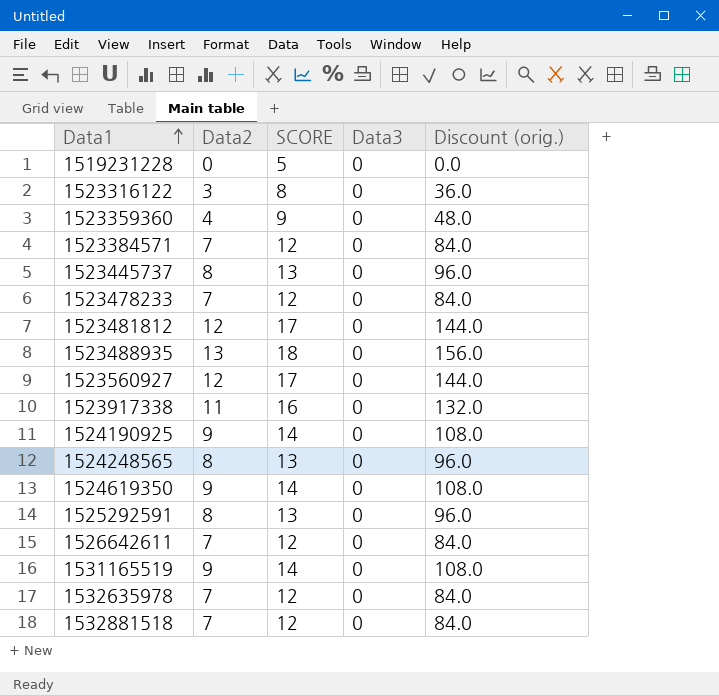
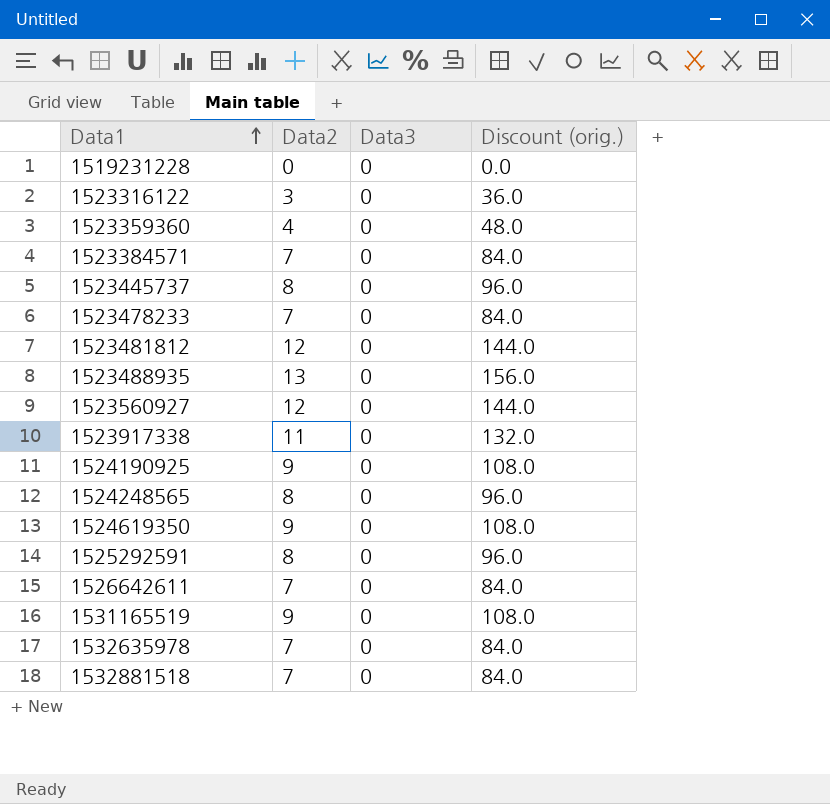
column SCORE | formula: [Data2] + 5 -> none

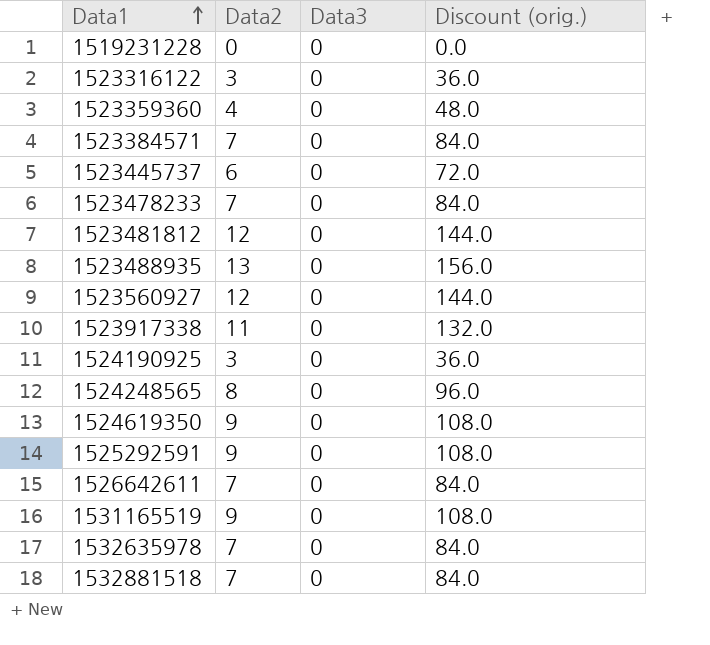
1523445737 | Data2: 8 -> 6
1523445737 | Discount (orig.): 96.0 -> 72.0
1524190925 | Data2: 9 -> 3
1524190925 | Discount (orig.): 108.0 -> 36.0
1525292591 | Data2: 8 -> 9
1525292591 | Discount (orig.): 96.0 -> 108.0

